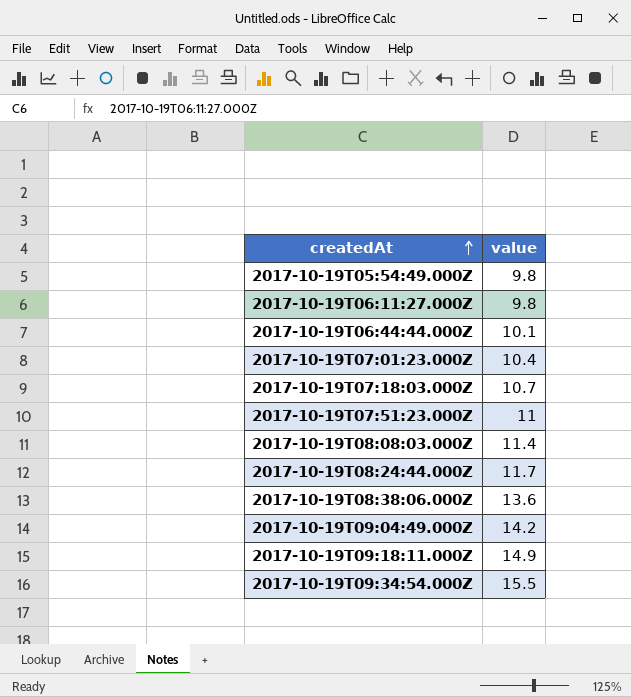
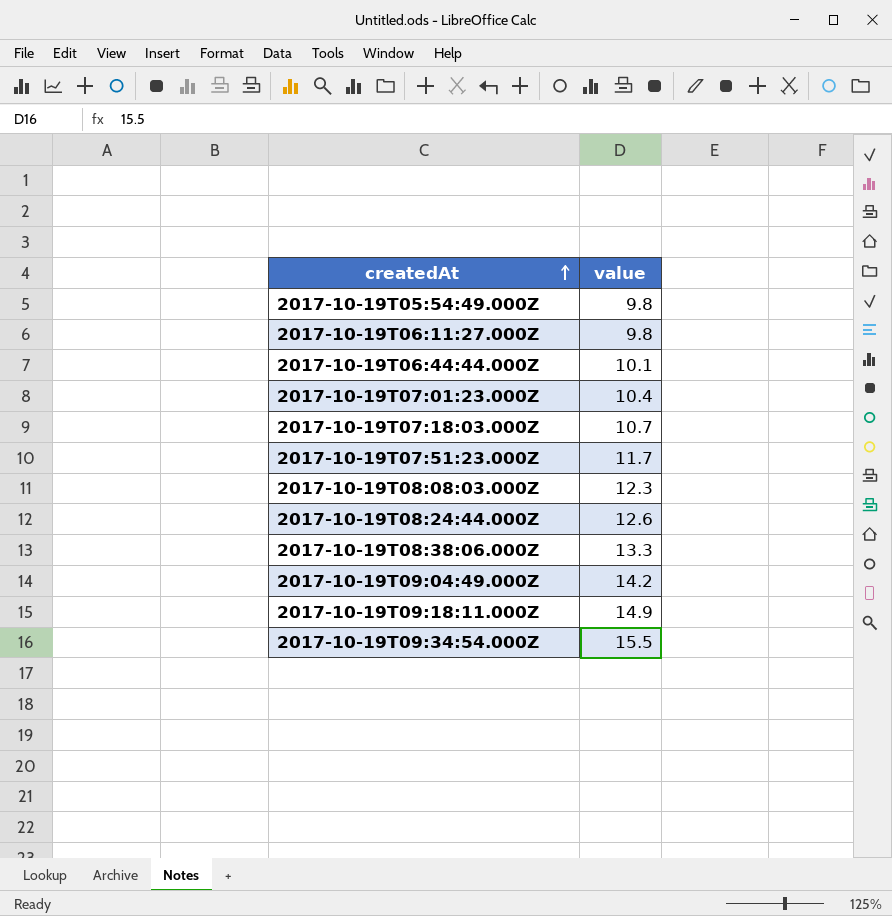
2017-10-19T07:51:23.000Z | value: 11 -> 11.7
2017-10-19T08:08:03.000Z | value: 11.4 -> 12.3
2017-10-19T08:24:44.000Z | value: 11.7 -> 12.6
2017-10-19T08:38:06.000Z | value: 13.6 -> 13.3

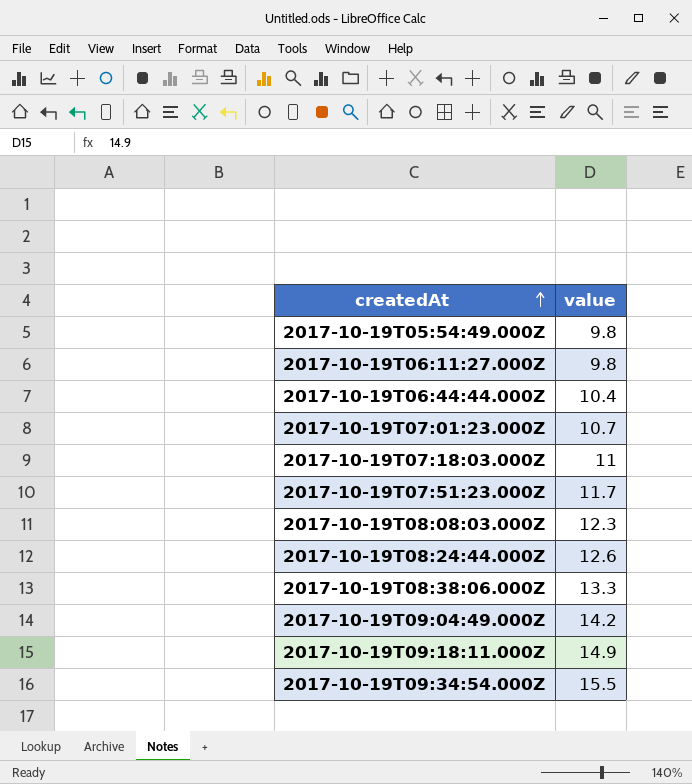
2017-10-19T06:44:44.000Z | value: 10.1 -> 10.4
2017-10-19T07:01:23.000Z | value: 10.4 -> 10.7
2017-10-19T07:18:03.000Z | value: 10.7 -> 11

